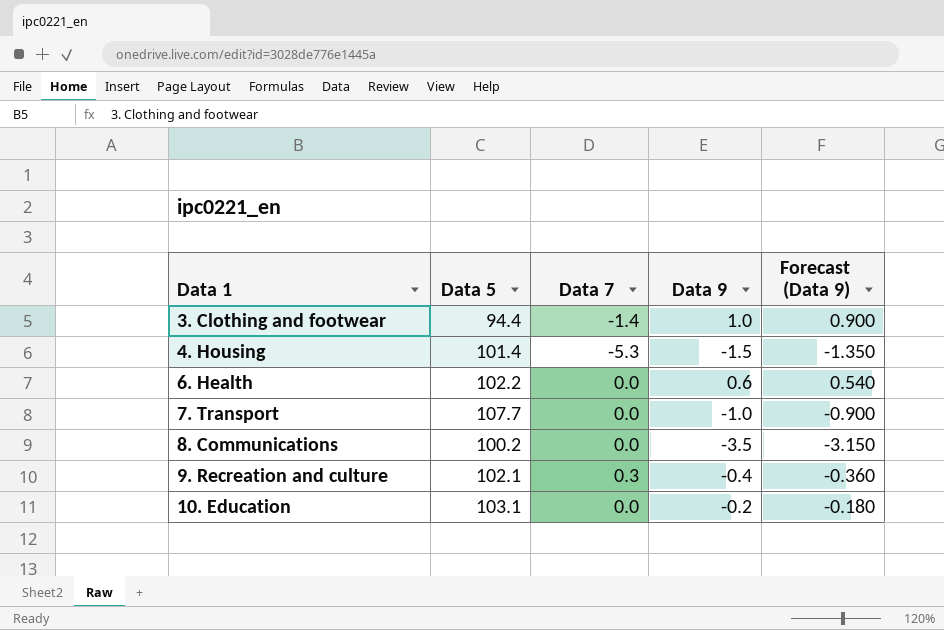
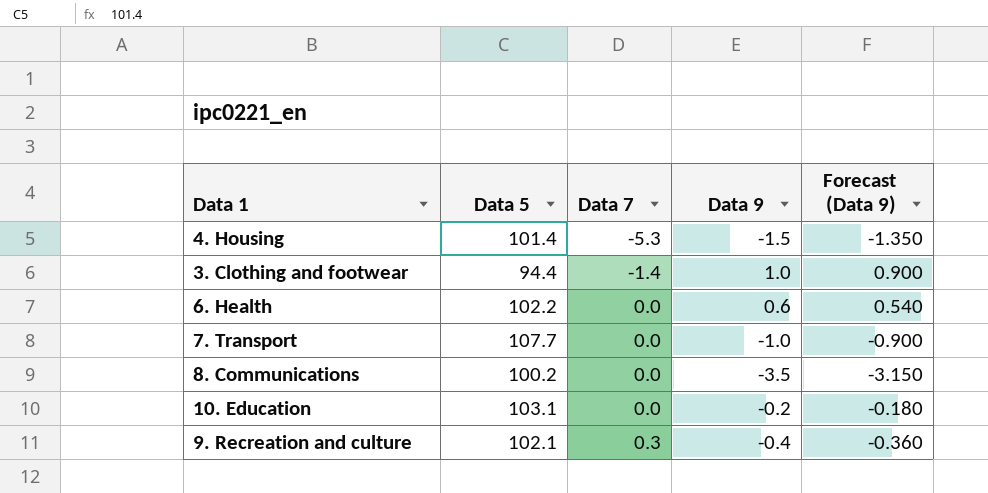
row order: Data 1 ascending -> Data 7 ascending

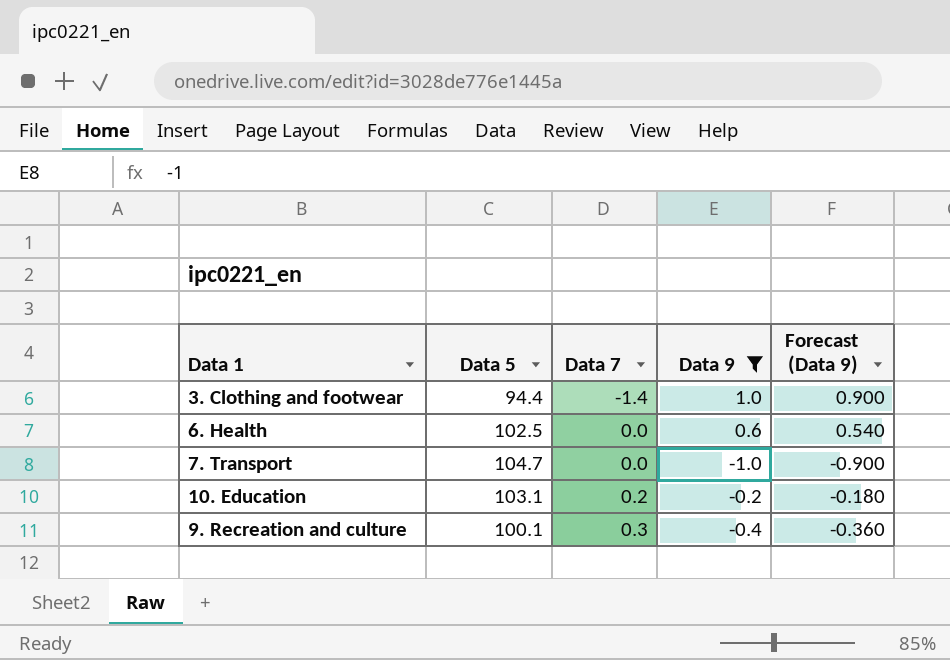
filter: none -> Data 9 >= -1.0
6. Health | Data 5: 102.2 -> 102.5
7. Transport | Data 5: 107.7 -> 104.7
10. Education | Data 7: 0.0 -> 0.2
9. Recreation and culture | Data 5: 102.1 -> 100.1

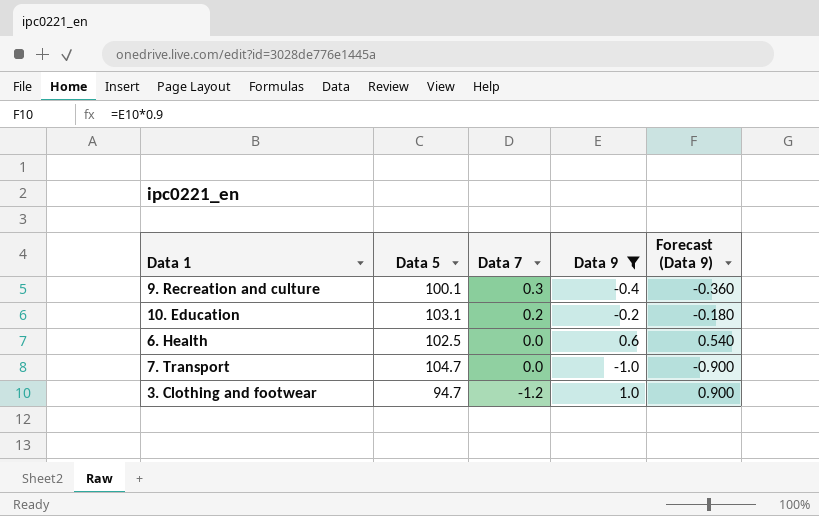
row order: Data 7 ascending -> Data 7 descending
3. Clothing and footwear | Data 5: 94.4 -> 94.7
3. Clothing and footwear | Data 7: -1.4 -> -1.2

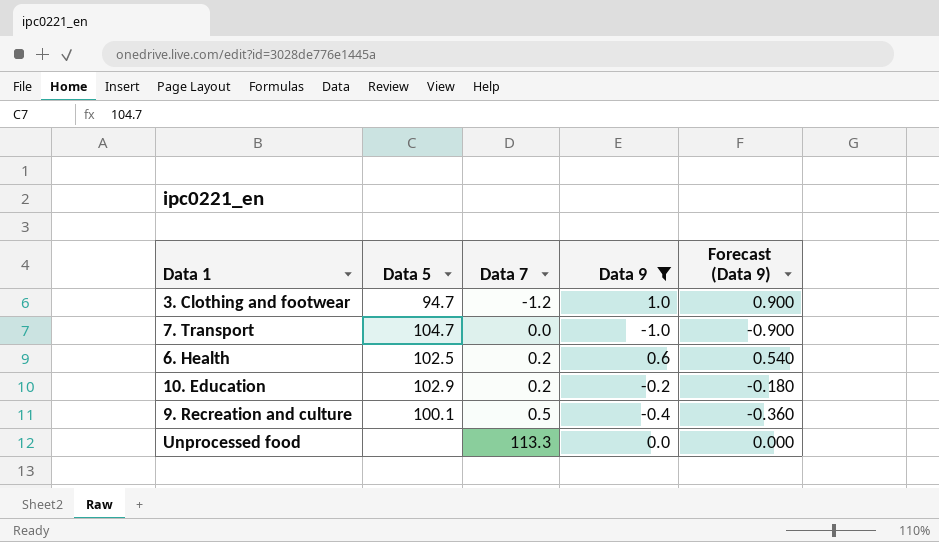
row order: Data 7 descending -> Data 7 ascending
6. Health | Data 7: 0.0 -> 0.2
10. Education | Data 5: 103.1 -> 102.9
9. Recreation and culture | Data 7: 0.3 -> 0.5
row Unprocessed food: none -> none | 113.3 | 0.0 | 0.000

